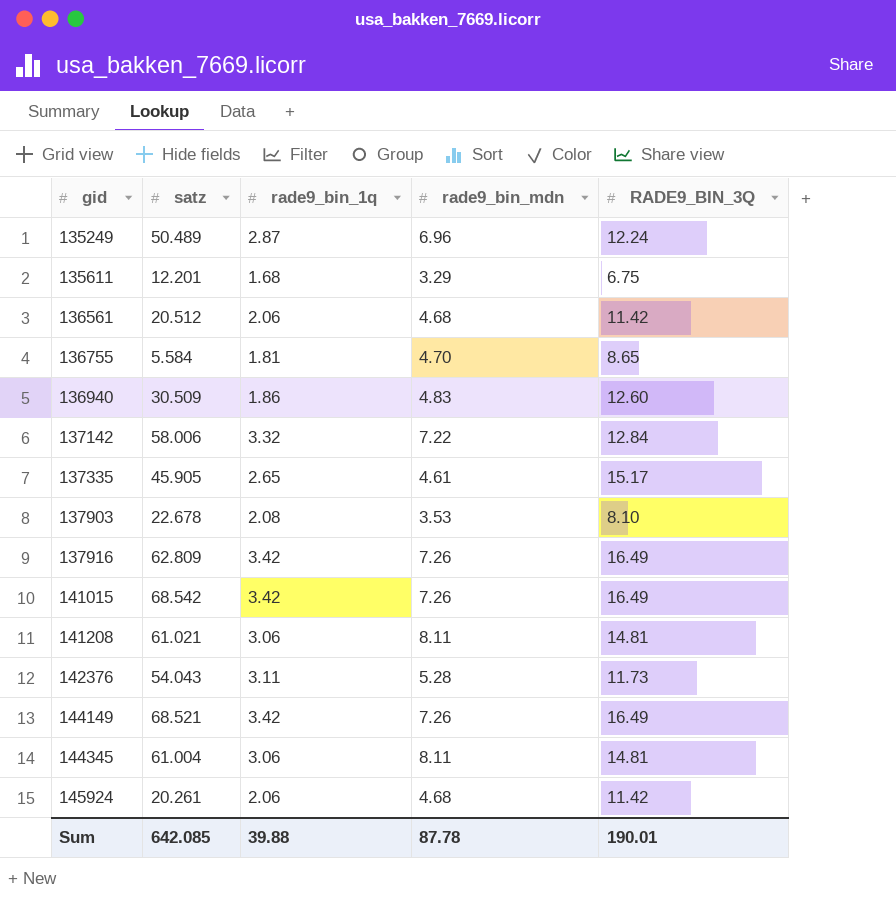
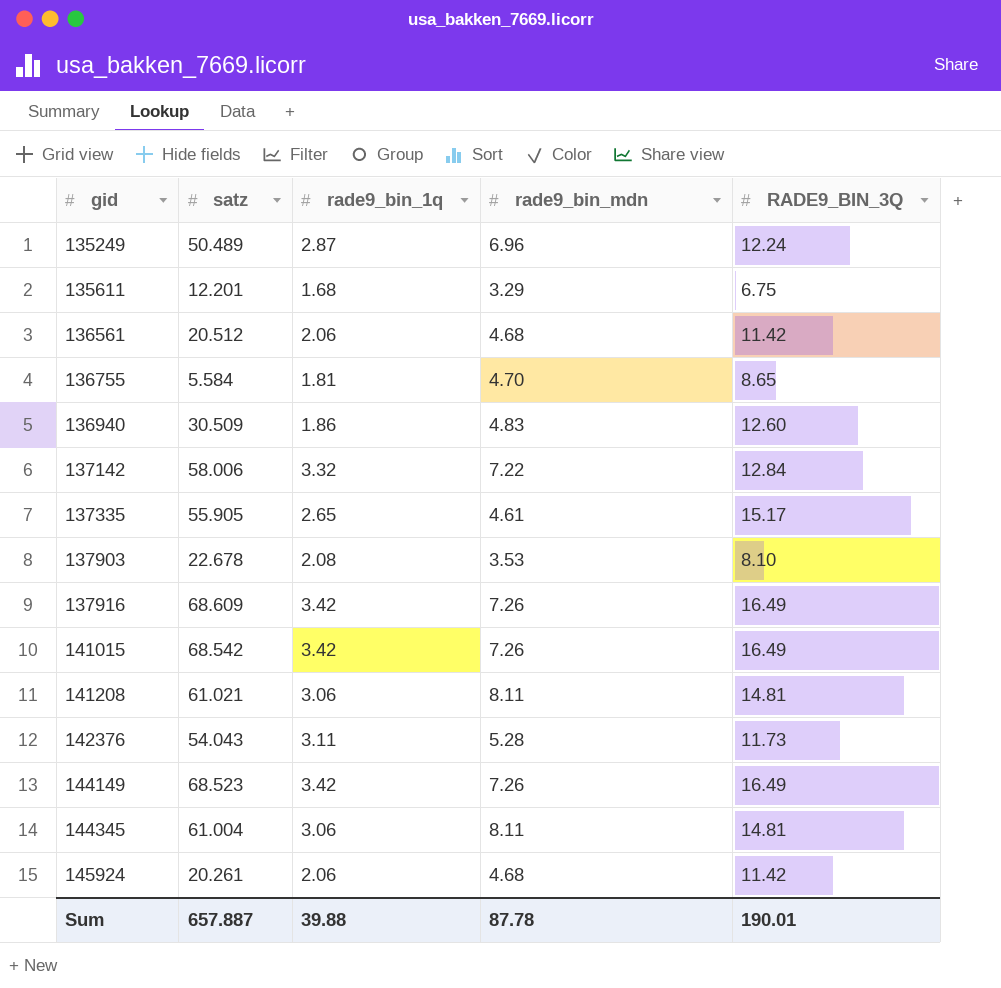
137335 | satz: 45.905 -> 55.905
137916 | satz: 62.809 -> 68.609
144149 | satz: 68.521 -> 68.523
Sum | satz: 642.085 -> 657.887

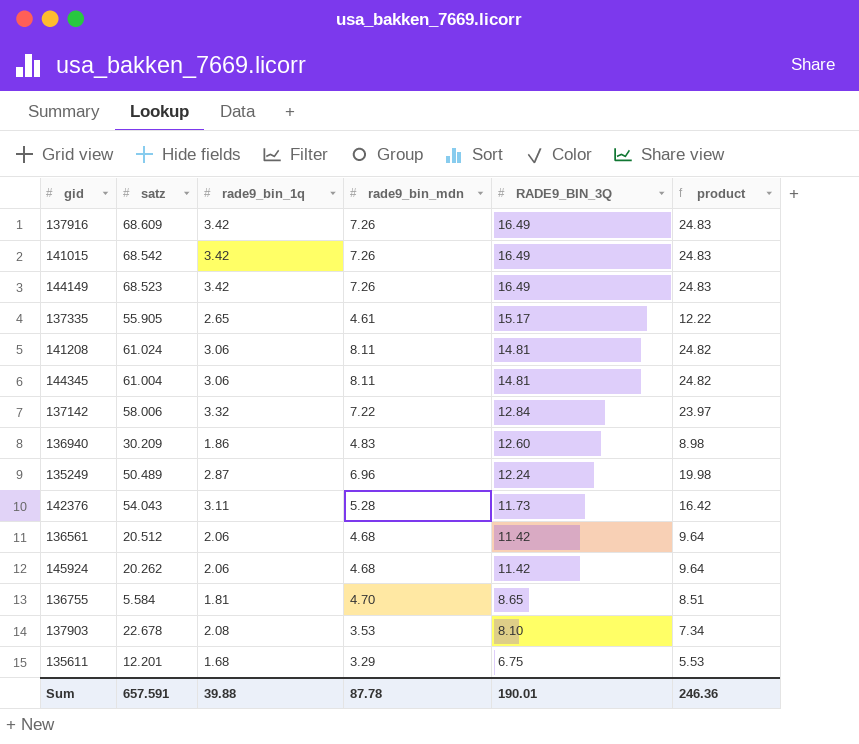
row order: gid ascending -> RADE9_BIN_3Q descending
column product | formula: none -> [rade9_bin_1q] * [rade9_bin_mdn]
141208 | satz: 61.021 -> 61.024
136940 | satz: 30.509 -> 30.209
145924 | satz: 20.261 -> 20.262
Sum | satz: 657.887 -> 657.591

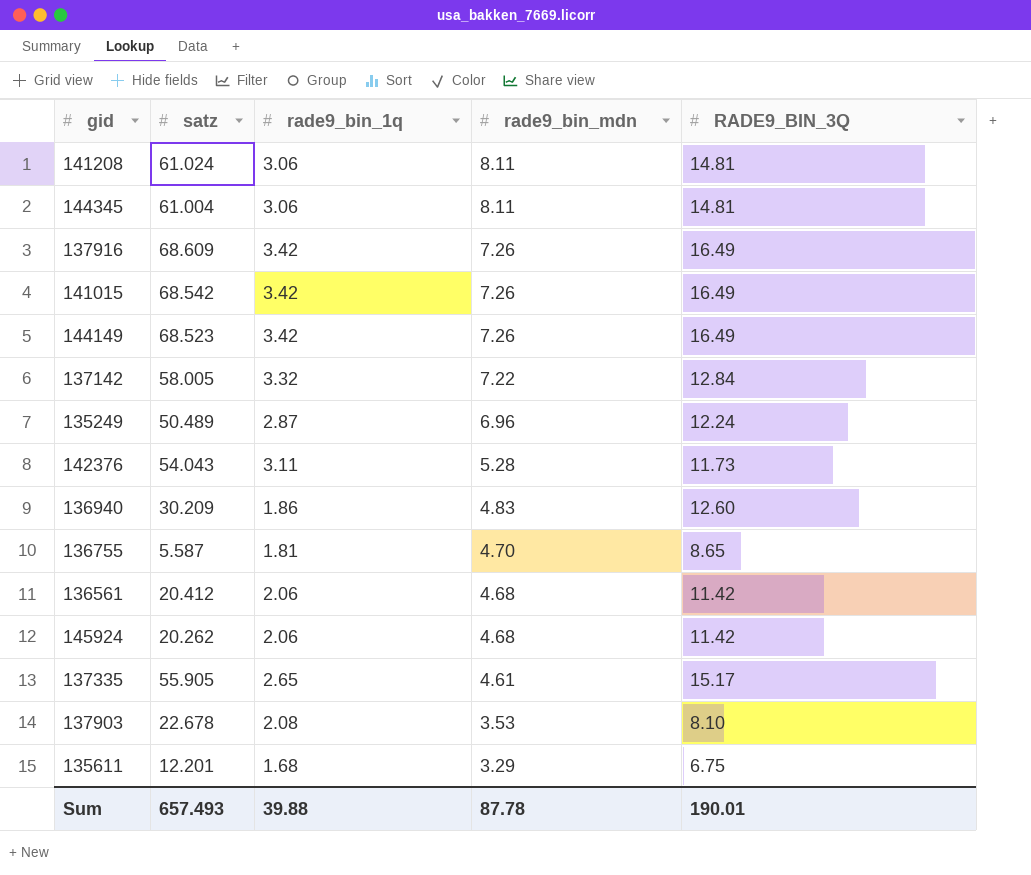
row order: RADE9_BIN_3Q descending -> rade9_bin_mdn descending
column product | formula: [rade9_bin_1q] * [rade9_bin_mdn] -> none
137142 | satz: 58.006 -> 58.005
136755 | satz: 5.584 -> 5.587
136561 | satz: 20.512 -> 20.412
Sum | satz: 657.591 -> 657.493

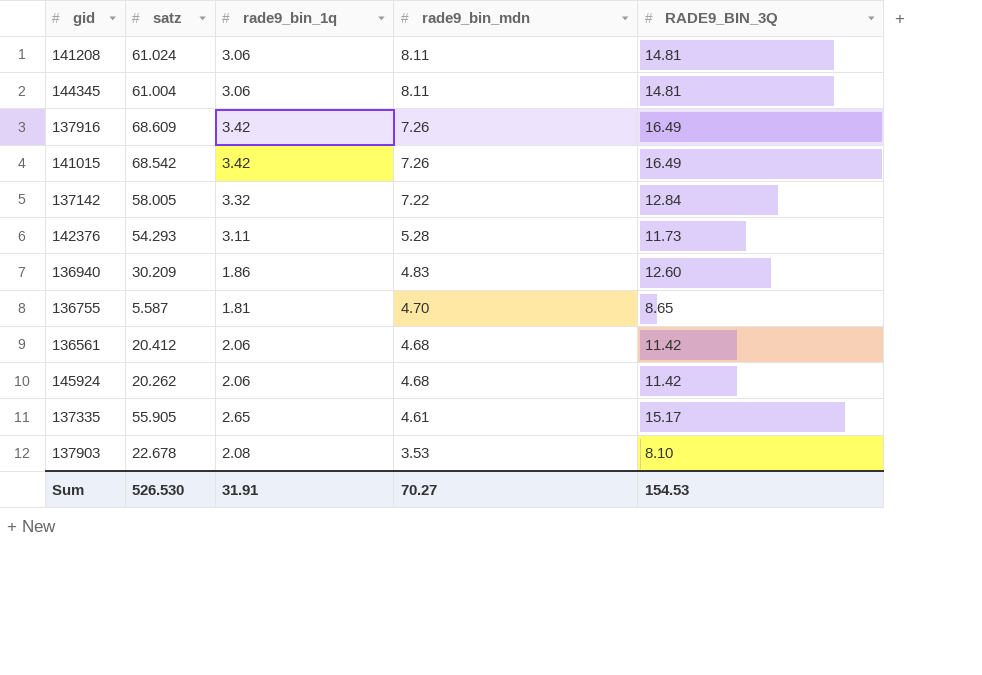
row 144149: 68.523 | 3.42 | 7.26 | 16.49 -> none
row 135249: 50.489 | 2.87 | 6.96 | 12.24 -> none
row 135611: 12.201 | 1.68 | 3.29 | 6.75 -> none
142376 | satz: 54.043 -> 54.293
Sum | satz: 657.493 -> 526.530
Sum | rade9_bin_1q: 39.88 -> 31.91
Sum | rade9_bin_mdn: 87.78 -> 70.27
Sum | RADE9_BIN_3Q: 190.01 -> 154.53

